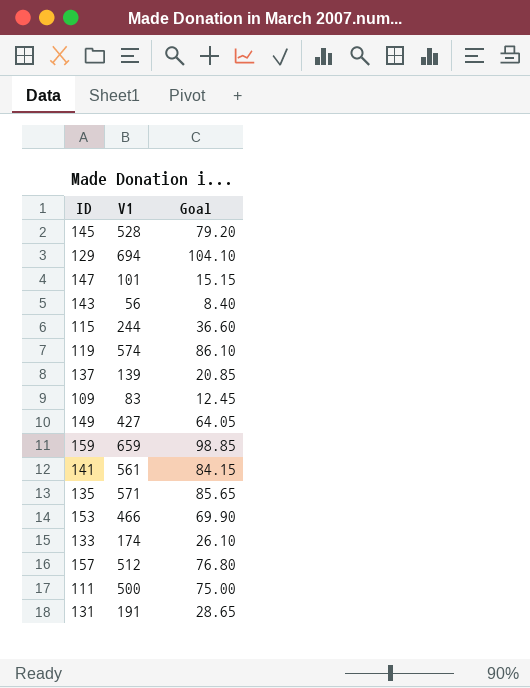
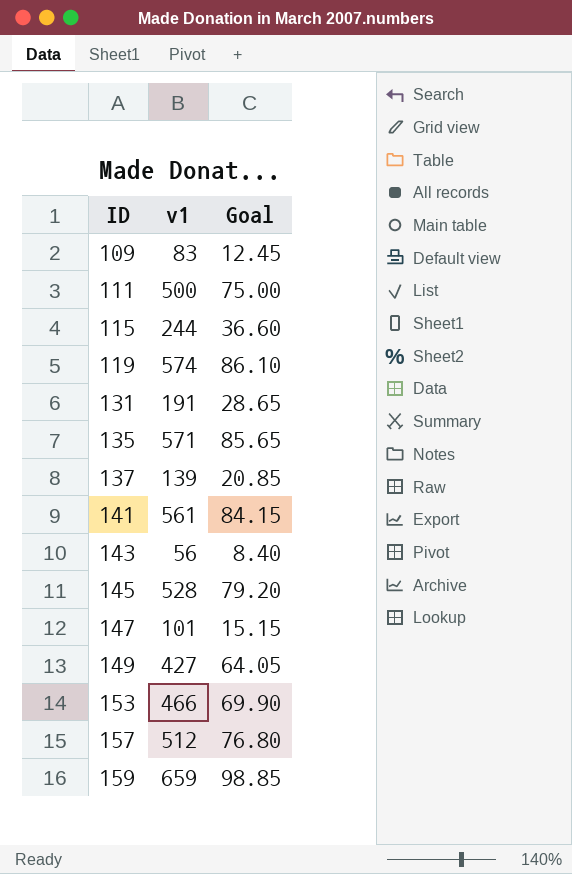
row order: none -> ID ascending
column name: V1 -> v1
row 129: 694 | 104.10 -> none
row 133: 174 | 26.10 -> none

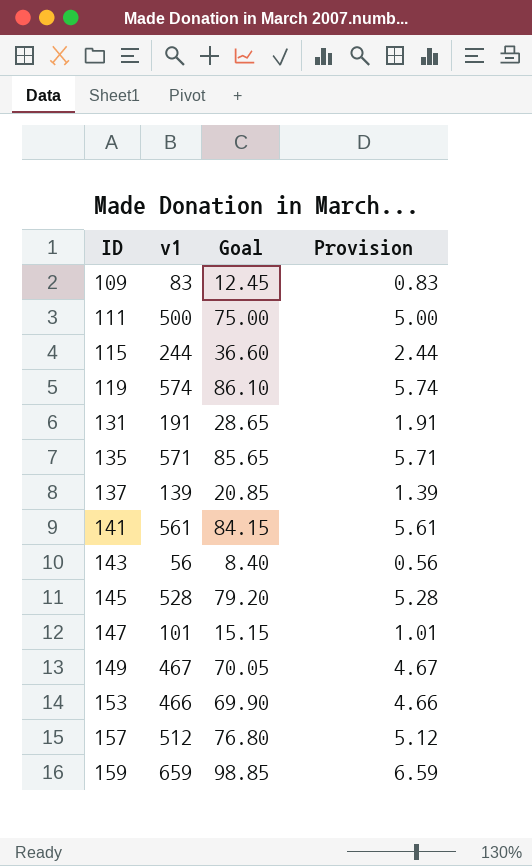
column Provision | formula: none -> [v1] * 0.01
149 | v1: 427 -> 467
149 | Goal: 64.05 -> 70.05

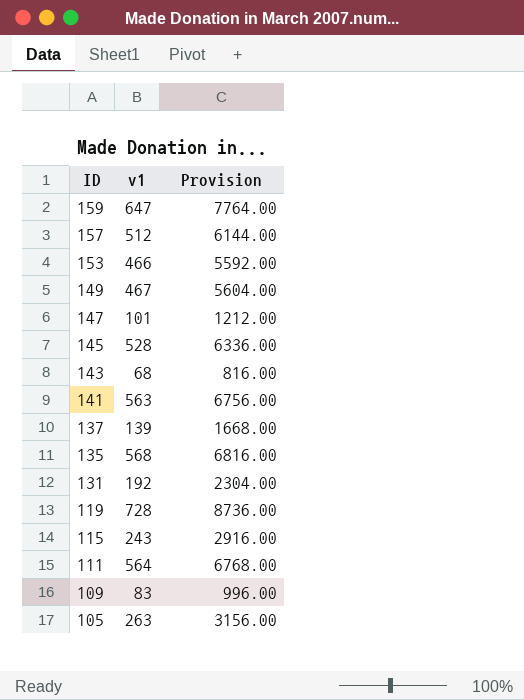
row order: ID ascending -> ID descending
column Goal | formula: [v1] * 0.15 -> none
column Provision | formula: [v1] * 0.01 -> [v1] * 12
159 | v1: 659 -> 647
143 | v1: 56 -> 68
141 | v1: 561 -> 563
135 | v1: 571 -> 568
131 | v1: 191 -> 192
119 | v1: 574 -> 728
115 | v1: 244 -> 243
111 | v1: 500 -> 564
row 105: none -> 263 | 3156.00

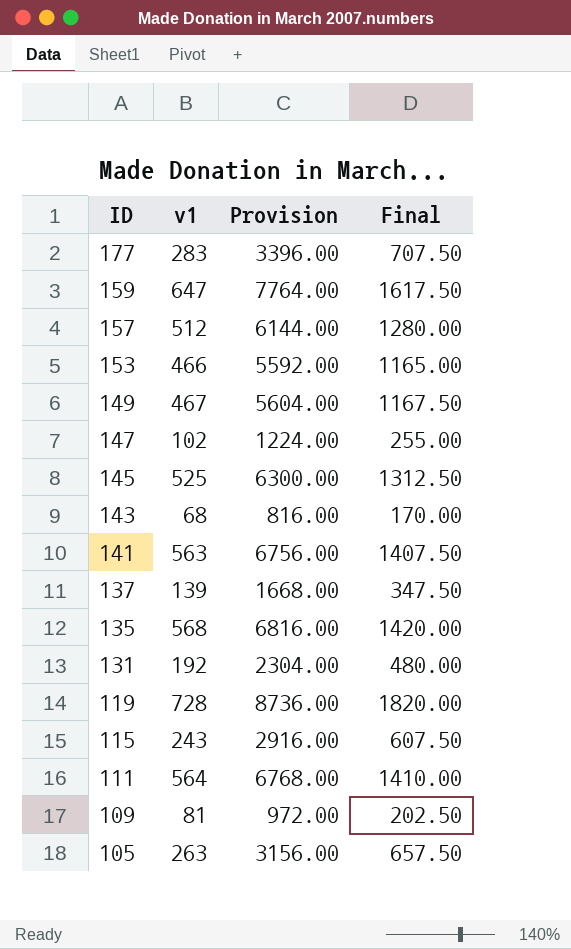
column Final | formula: none -> [v1] * 2.5
row 177: none -> 283 | 3396.00 | 707.50
147 | v1: 101 -> 102
147 | Provision: 1212.00 -> 1224.00
145 | v1: 528 -> 525
145 | Provision: 6336.00 -> 6300.00
109 | v1: 83 -> 81
109 | Provision: 996.00 -> 972.00

